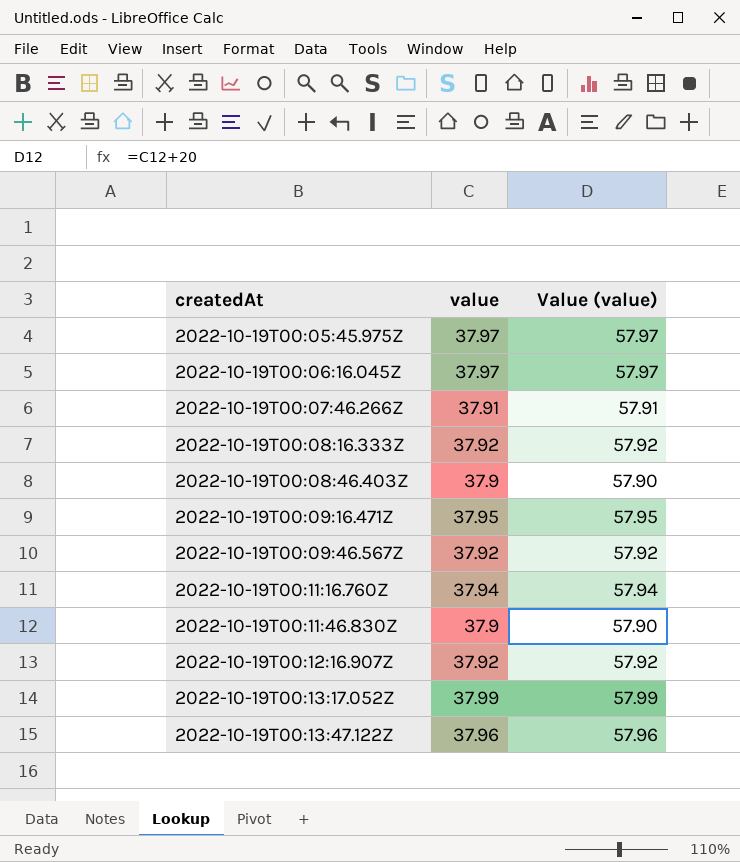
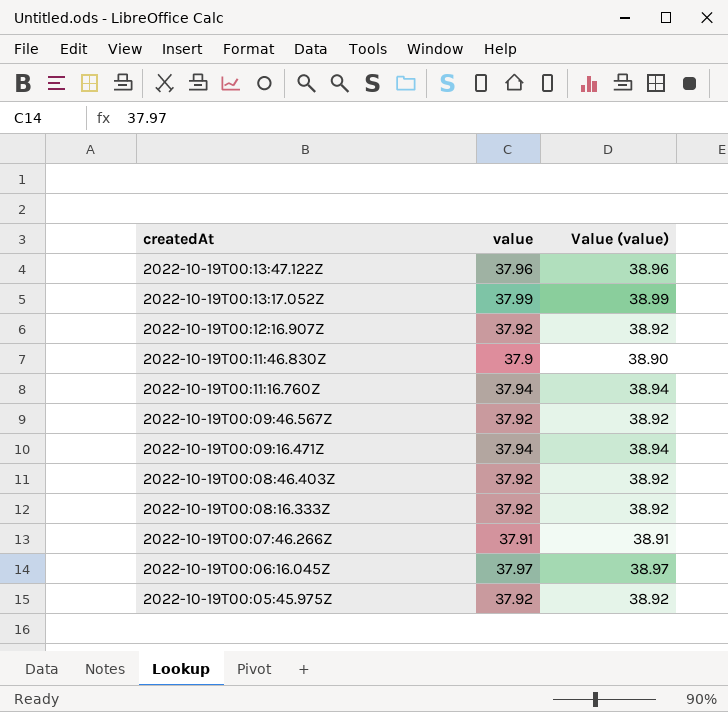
row order: createdAt ascending -> createdAt descending
column Value (value) | formula: [value] + 20 -> [value] + 1
2022-10-19T00:09:16.471Z | value: 37.95 -> 37.94
2022-10-19T00:08:46.403Z | value: 37.9 -> 37.92
2022-10-19T00:05:45.975Z | value: 37.97 -> 37.92

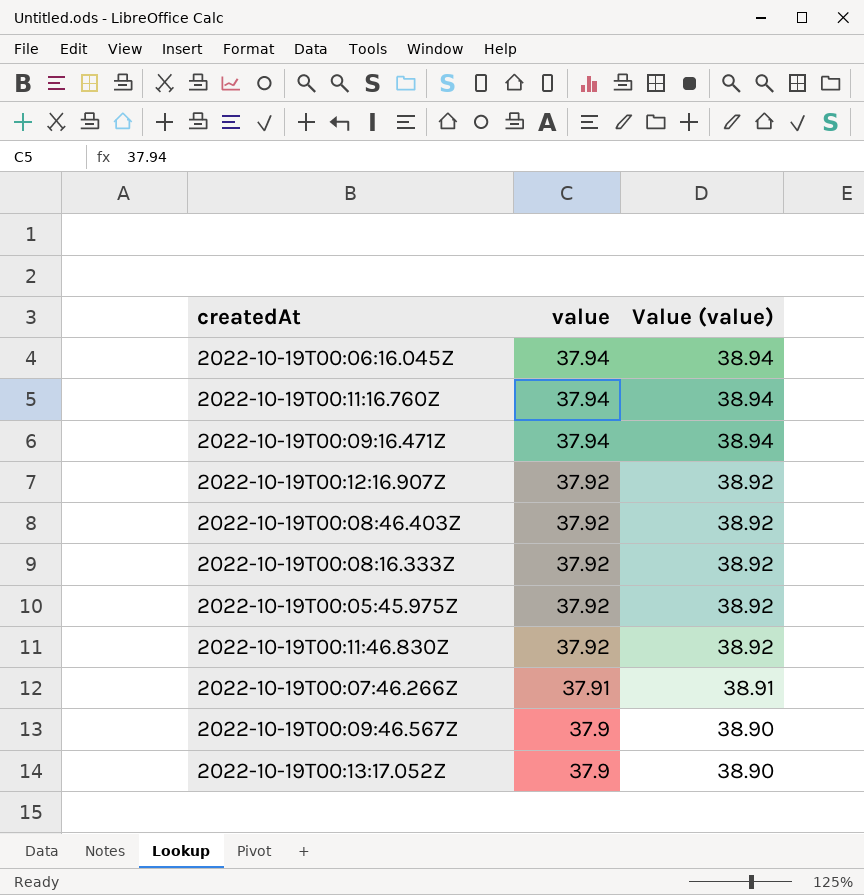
row order: createdAt descending -> value descending
row 2022-10-19T00:13:47.122Z: 37.96 | 38.96 -> none
2022-10-19T00:06:16.045Z | value: 37.97 -> 37.94
2022-10-19T00:06:16.045Z | Value (value): 38.97 -> 38.94
2022-10-19T00:11:46.830Z | value: 37.9 -> 37.92
2022-10-19T00:11:46.830Z | Value (value): 38.90 -> 38.92
2022-10-19T00:09:46.567Z | value: 37.92 -> 37.9
2022-10-19T00:09:46.567Z | Value (value): 38.92 -> 38.90
2022-10-19T00:13:17.052Z | value: 37.99 -> 37.9
2022-10-19T00:13:17.052Z | Value (value): 38.99 -> 38.90

